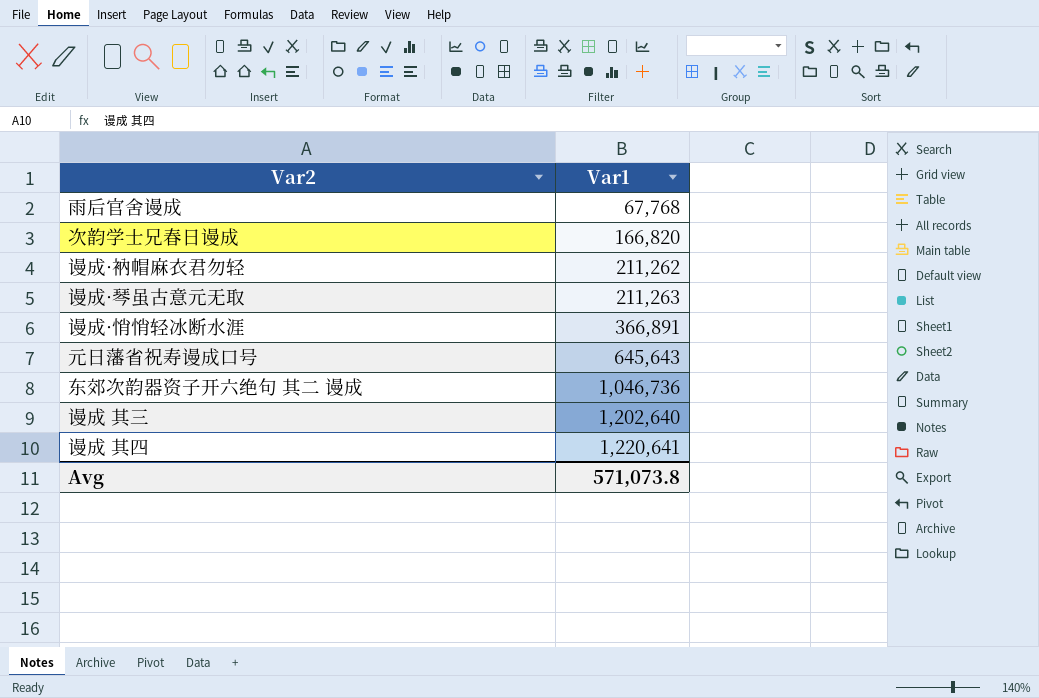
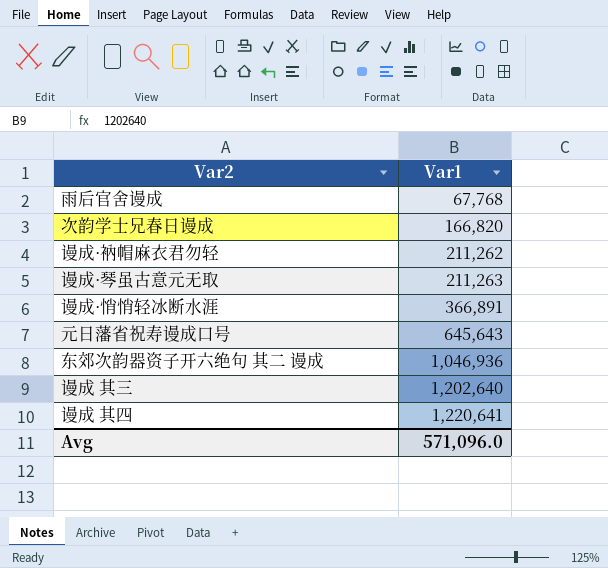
东郊次韵器资子开六绝句 其二 谩成 | Var1: 1,046,736 -> 1,046,936
Avg | Var1: 571,073.8 -> 571,096.0

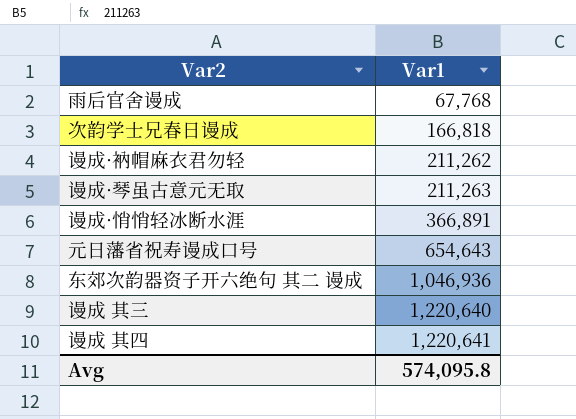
次韵学士兄春日谩成 | Var1: 166,820 -> 166,818
元日藩省祝寿谩成口号 | Var1: 645,643 -> 654,643
谩成 其三 | Var1: 1,202,640 -> 1,220,640
Avg | Var1: 571,096.0 -> 574,095.8

